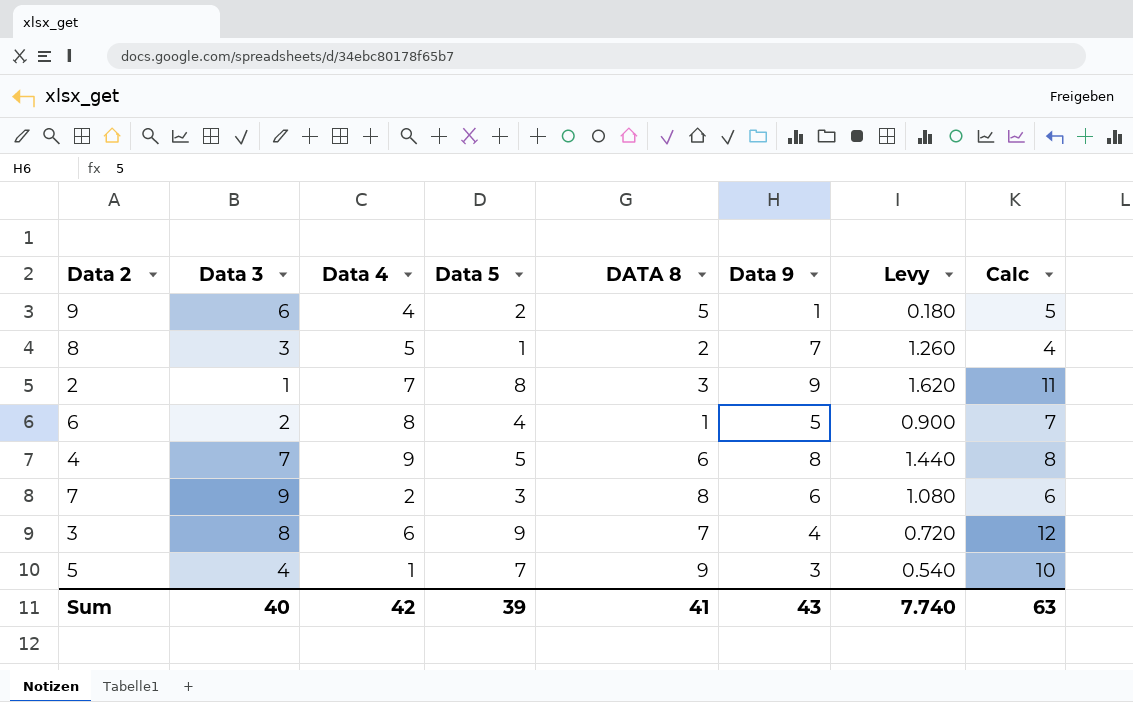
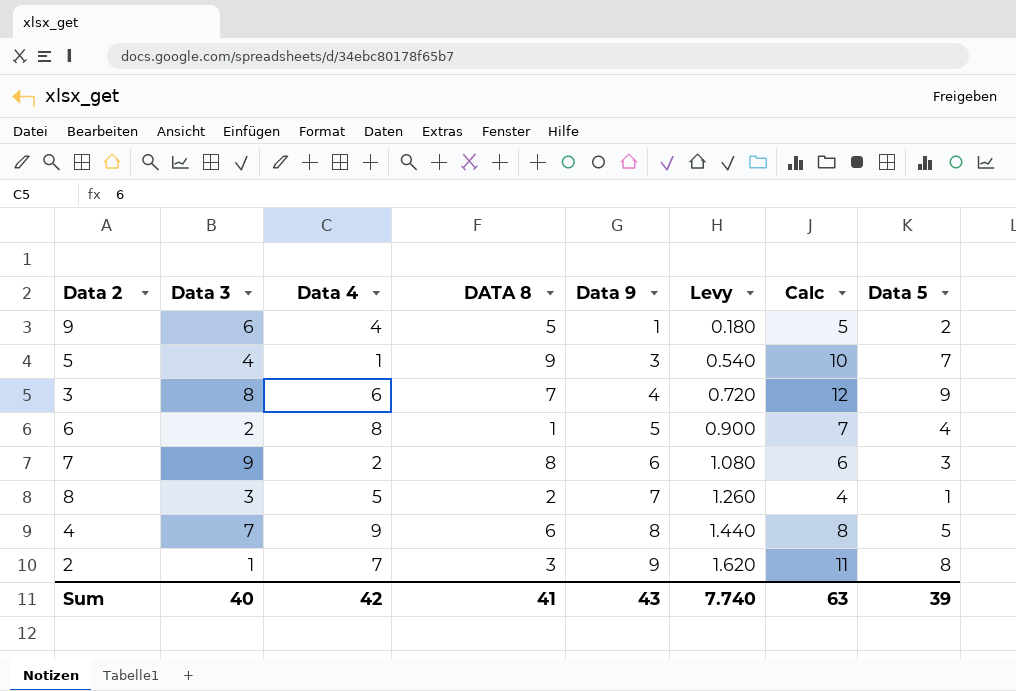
row order: none -> Data 9 ascending
column Data 5 | position: 4 -> 8

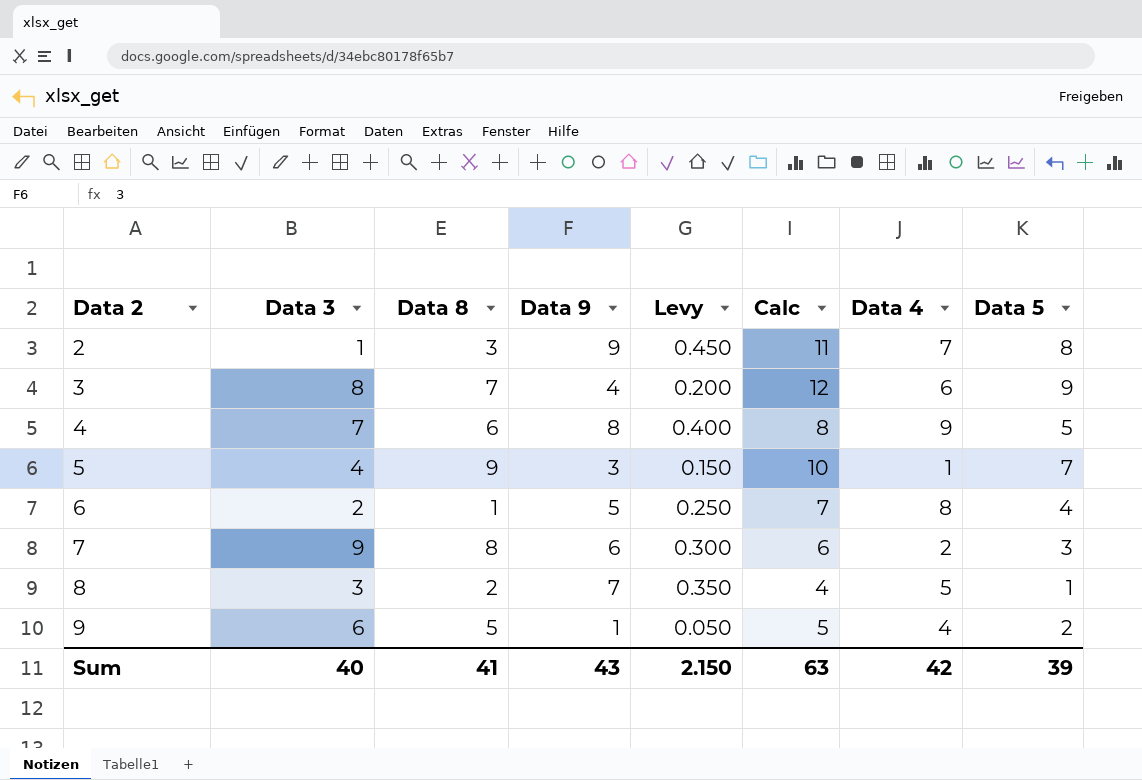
row order: Data 9 ascending -> Data 2 ascending
column name: DATA 8 -> Data 8
column Levy | formula: [Data 9] * 0.18 -> [Data 9] * 0.05
column Data 4 | position: 3 -> 7
Sum | Levy: 7.740 -> 2.150

